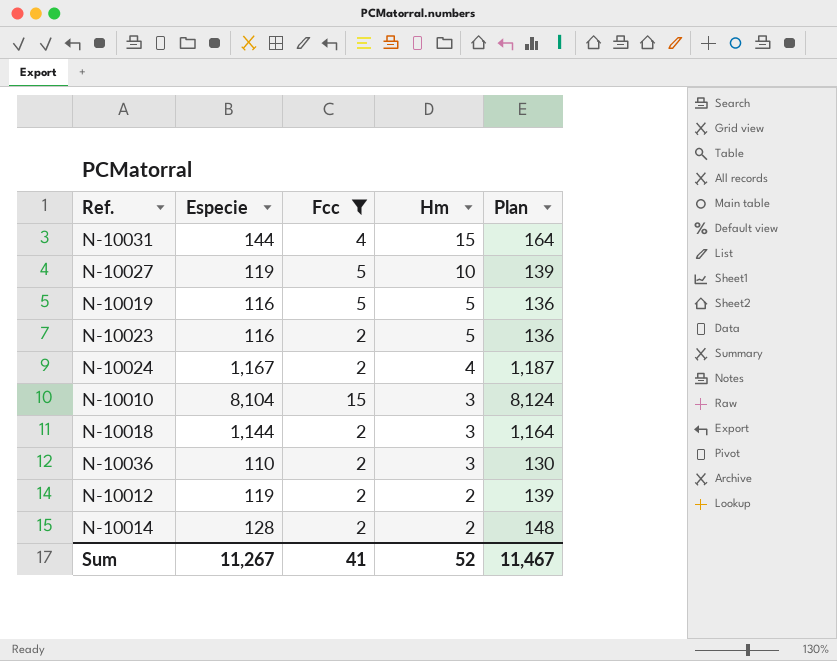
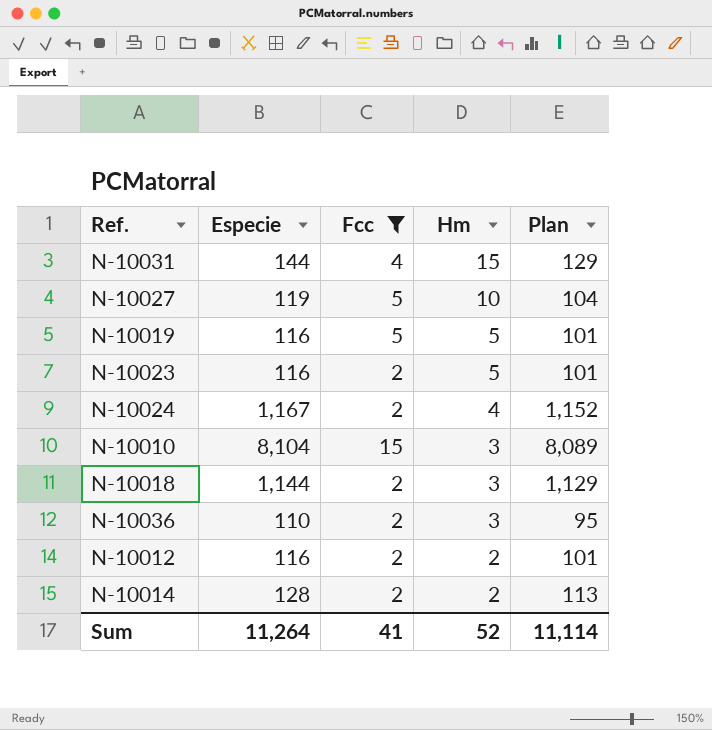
column Plan | formula: [Especie] + 20 -> [Especie] - 15
N-10012 | Especie: 119 -> 116
Sum | Especie: 11,267 -> 11,264
Sum | Plan: 11,467 -> 11,114

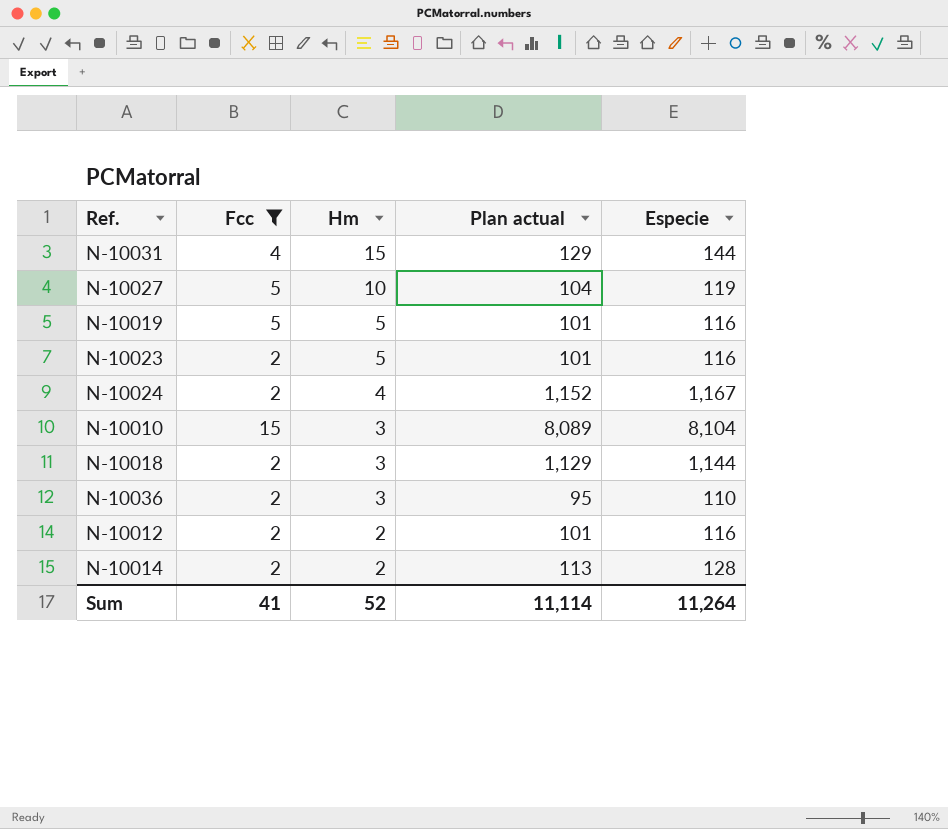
column name: Plan -> Plan actual
column Especie | position: 2 -> 5

